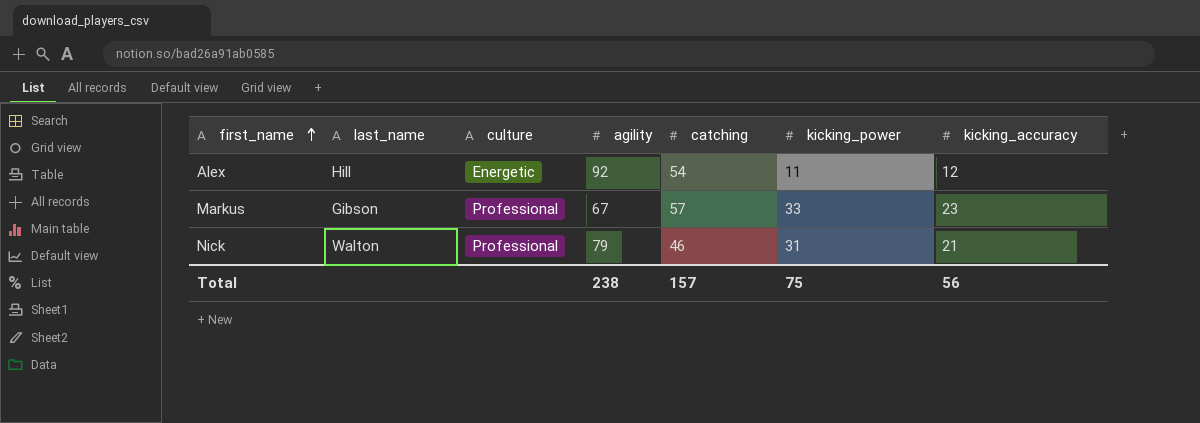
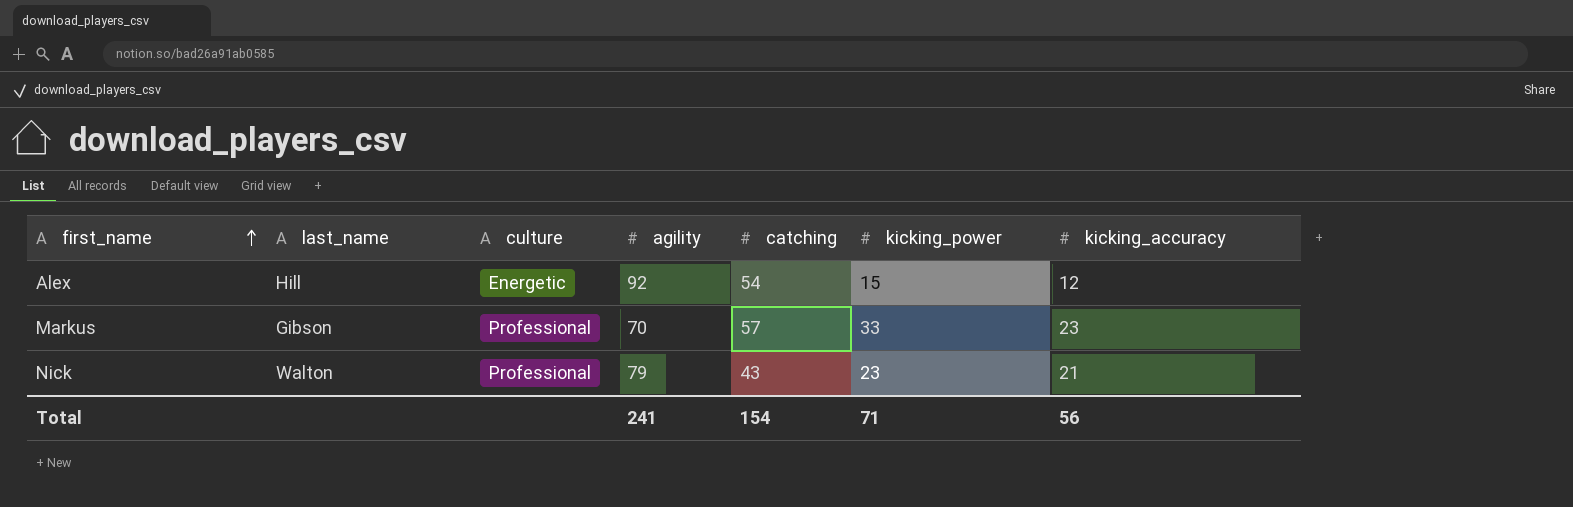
Alex | kicking_power: 11 -> 15
Markus | agility: 67 -> 70
Nick | catching: 46 -> 43
Nick | kicking_power: 31 -> 23
Total | agility: 238 -> 241
Total | catching: 157 -> 154
Total | kicking_power: 75 -> 71

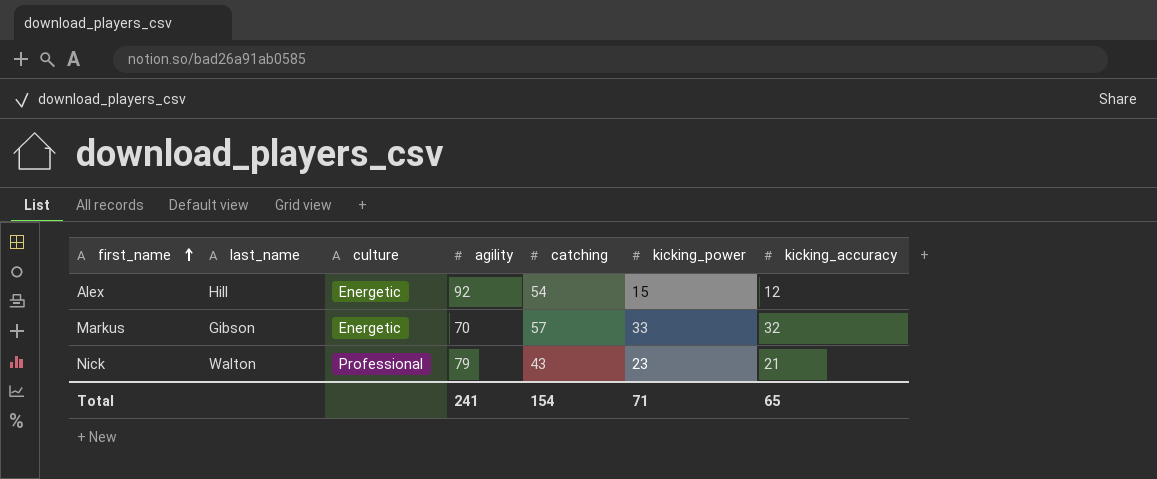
Markus | culture: Professional -> Energetic
Markus | kicking_accuracy: 23 -> 32
Total | kicking_accuracy: 56 -> 65

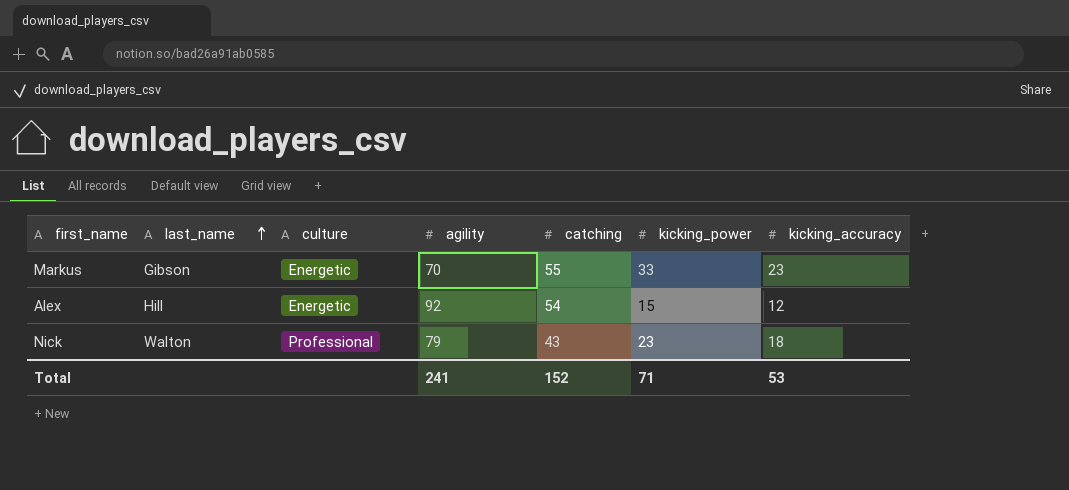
row order: first_name ascending -> last_name ascending
Markus | catching: 57 -> 55
Markus | kicking_accuracy: 32 -> 23
Nick | kicking_accuracy: 21 -> 18
Total | catching: 154 -> 152
Total | kicking_accuracy: 65 -> 53

